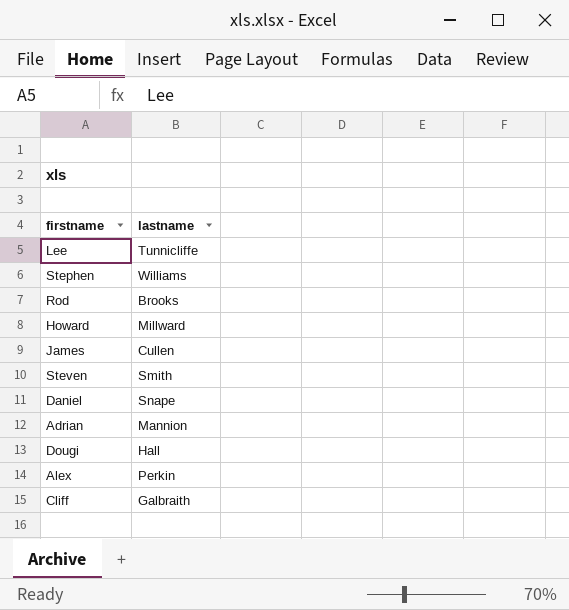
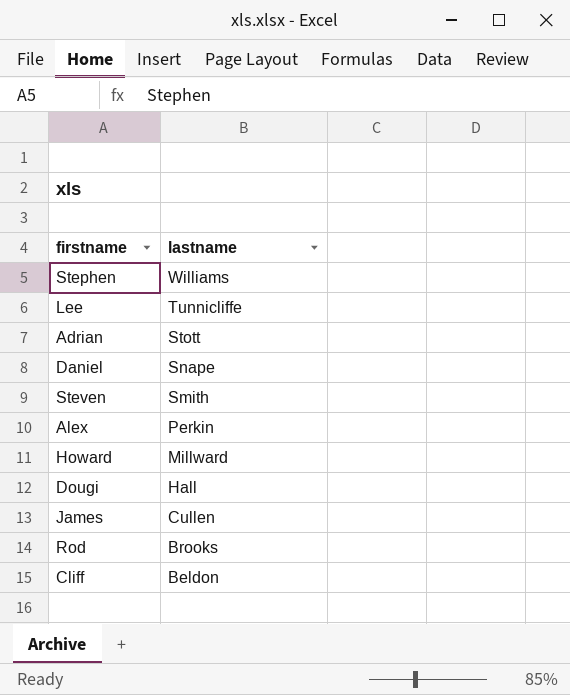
row order: none -> lastname descending
Adrian | lastname: Mannion -> Stott
Cliff | lastname: Galbraith -> Beldon

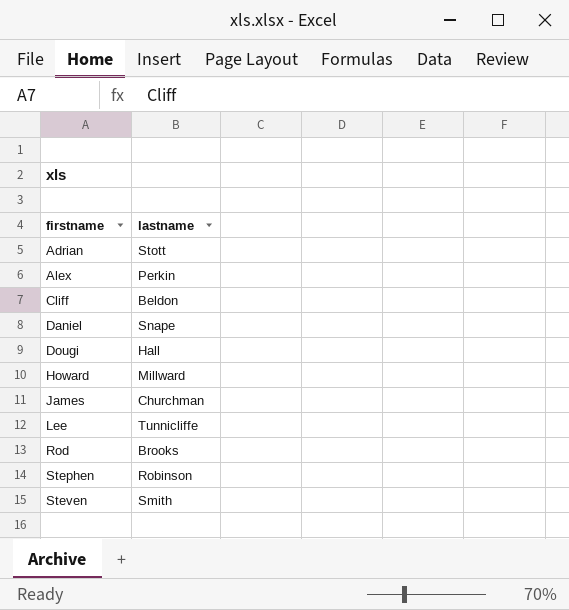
row order: lastname descending -> firstname ascending
James | lastname: Cullen -> Churchman
Stephen | lastname: Williams -> Robinson

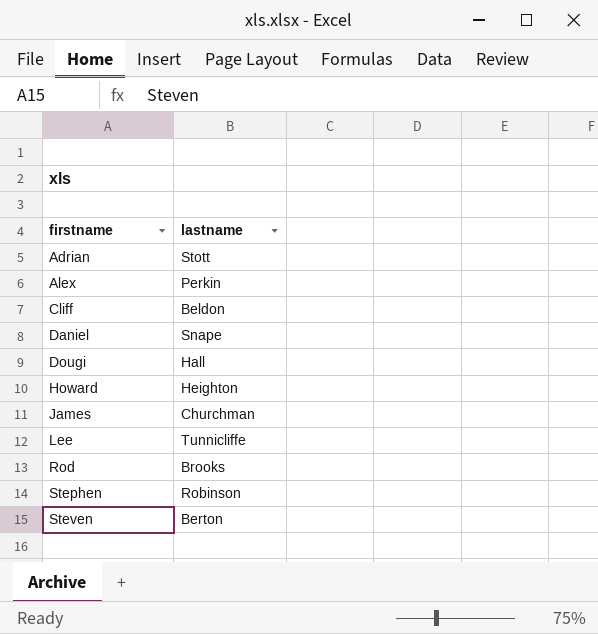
Howard | lastname: Millward -> Heighton
Steven | lastname: Smith -> Berton

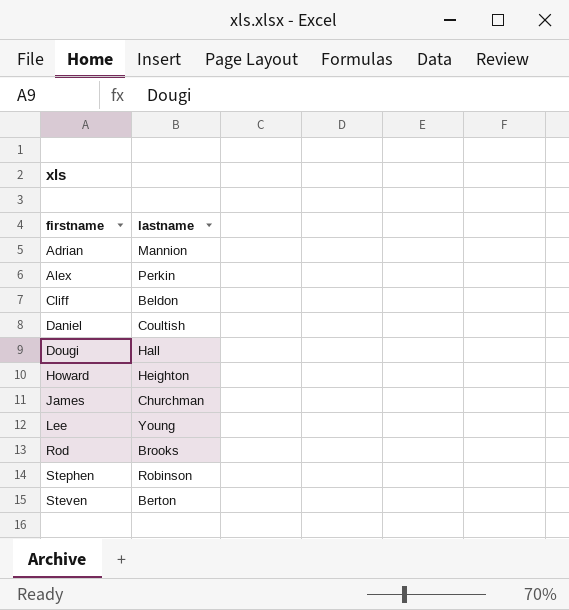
Adrian | lastname: Stott -> Mannion
Daniel | lastname: Snape -> Coultish
Lee | lastname: Tunnicliffe -> Young

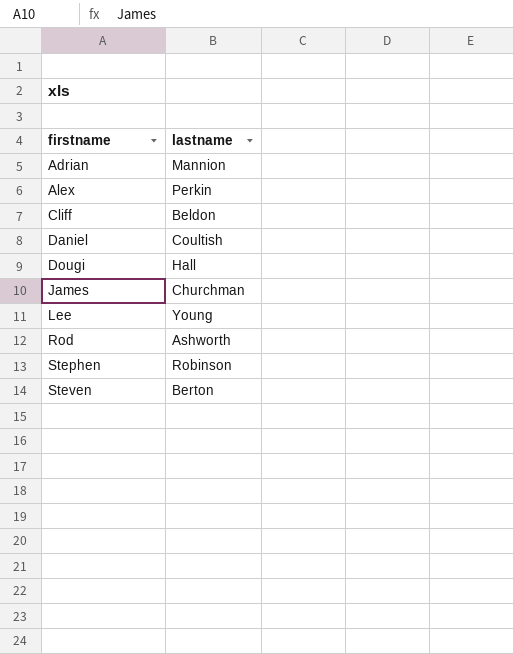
row Howard: Heighton -> none
Rod | lastname: Brooks -> Ashworth

